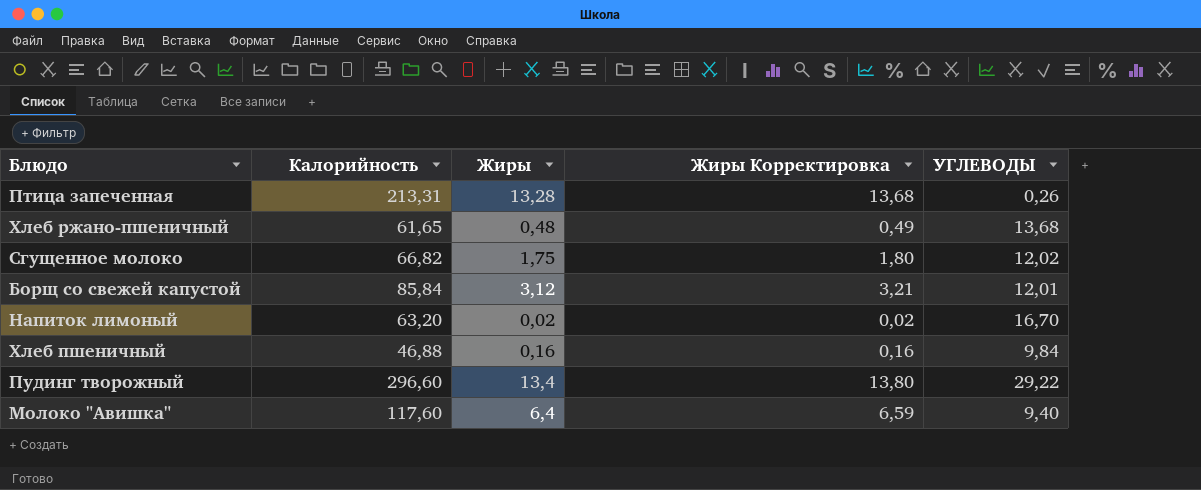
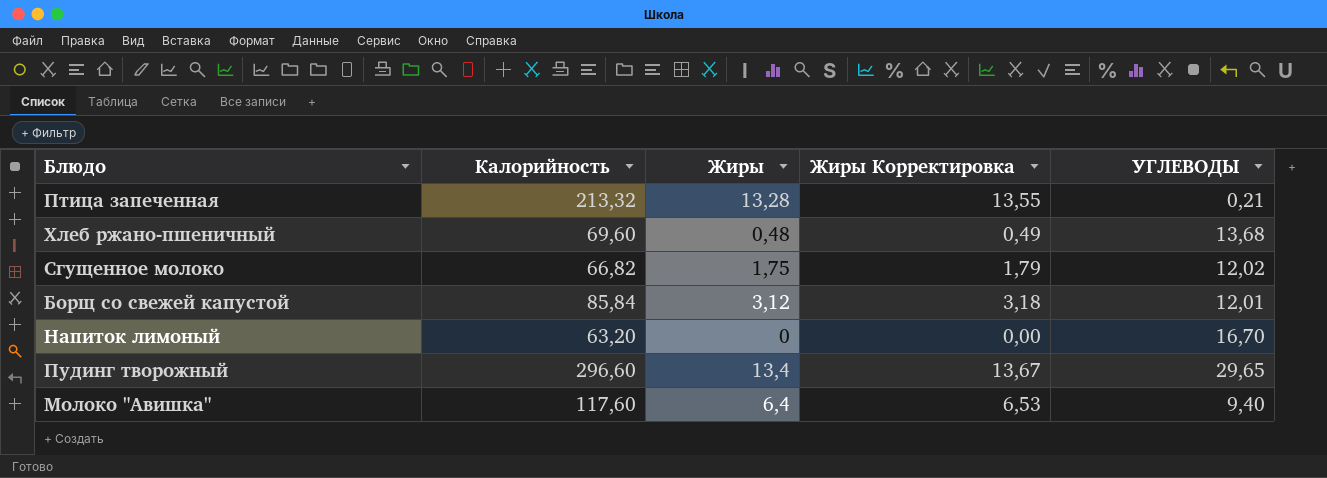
column Жиры Корректировка | formula: [Жиры] * 1,03 -> [Жиры] * 1,02
row Хлеб пшеничный: 46,88 | 0,16 | 0,16 | 9,84 -> none
Птица запеченная | Калорийность: 213,31 -> 213,32
Птица запеченная | УГЛЕВОДЫ: 0,26 -> 0,21
Хлеб ржано-пшеничный | Калорийность: 61,65 -> 69,60
Напиток лимоный | Жиры: 0,02 -> 0
Пудинг творожный | УГЛЕВОДЫ: 29,22 -> 29,65

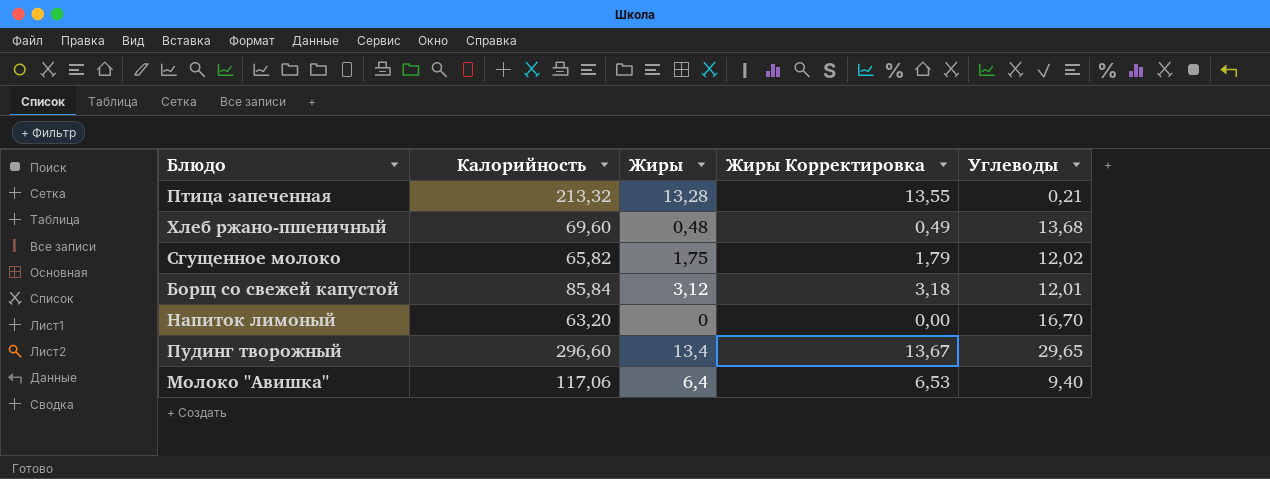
column name: УГЛЕВОДЫ -> Углеводы
Сгущенное молоко | Калорийность: 66,82 -> 65,82
Молоко "Авишка" | Калорийность: 117,60 -> 117,06

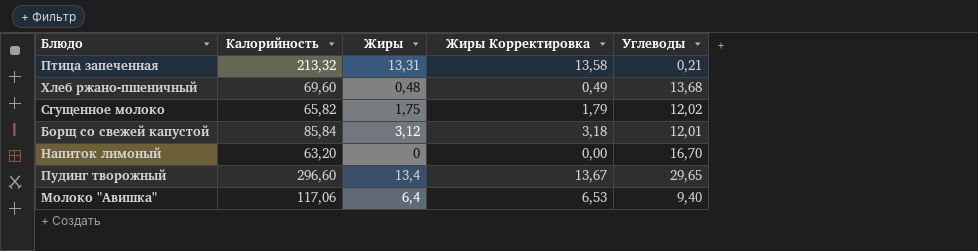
Птица запеченная | Жиры: 13,28 -> 13,31
Птица запеченная | Жиры Корректировка: 13,55 -> 13,58

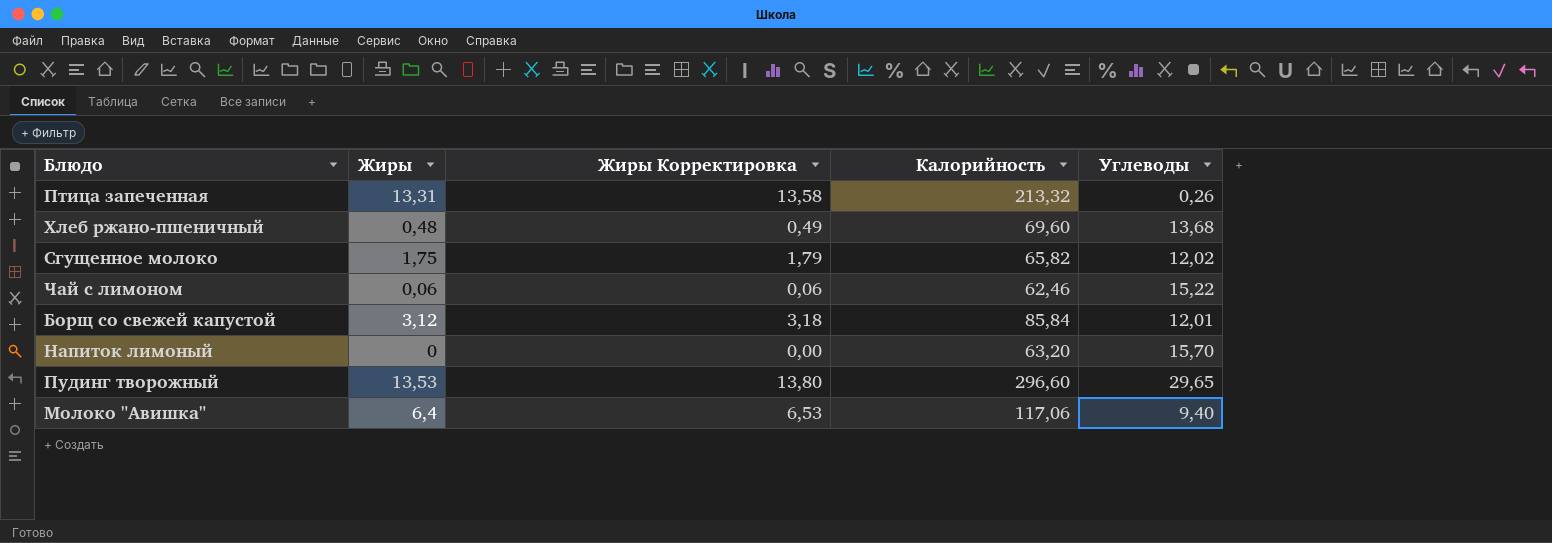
column Калорийность | position: 2 -> 4
Птица запеченная | Углеводы: 0,21 -> 0,26
row Чай с лимоном: none -> 0,06 | 0,06 | 62,46 | 15,22
Напиток лимоный | Углеводы: 16,70 -> 15,70
Пудинг творожный | Жиры: 13,4 -> 13,53
Пудинг творожный | Жиры Корректировка: 13,67 -> 13,80

